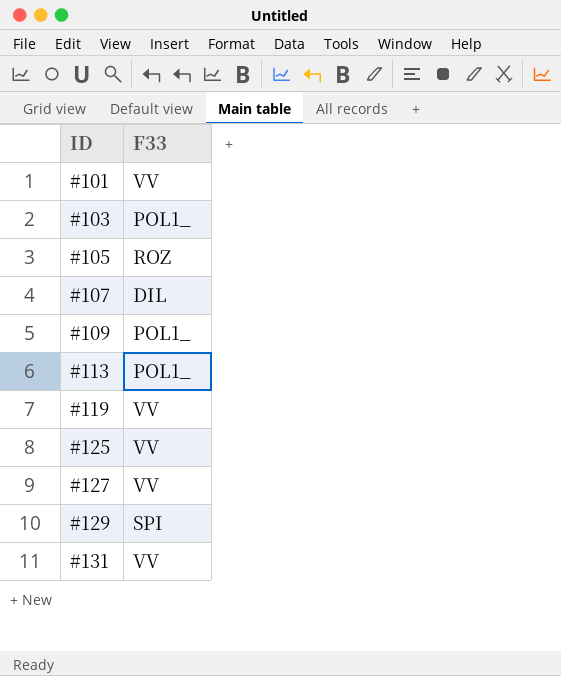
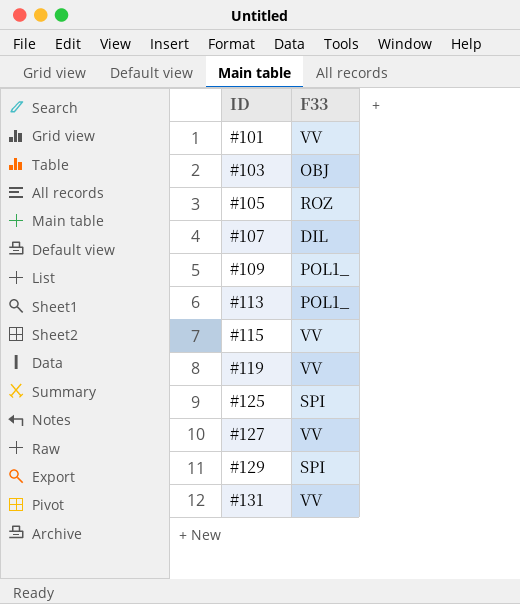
#103 | F33: POL1_ -> OBJ
row #115: none -> VV
#125 | F33: VV -> SPI

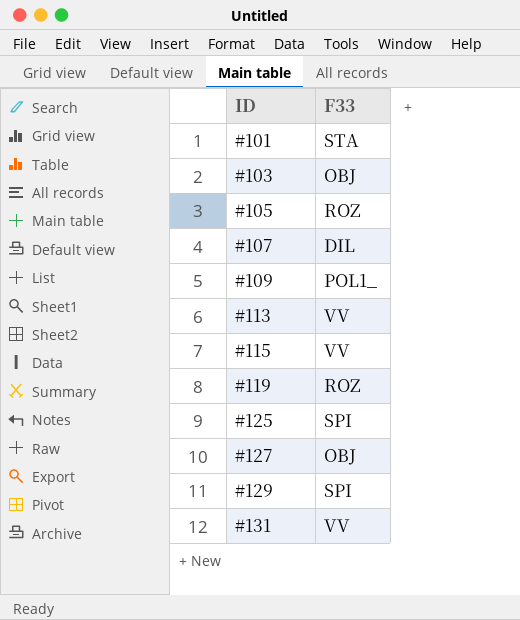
#101 | F33: VV -> STA
#113 | F33: POL1_ -> VV
#119 | F33: VV -> ROZ
#127 | F33: VV -> OBJ

